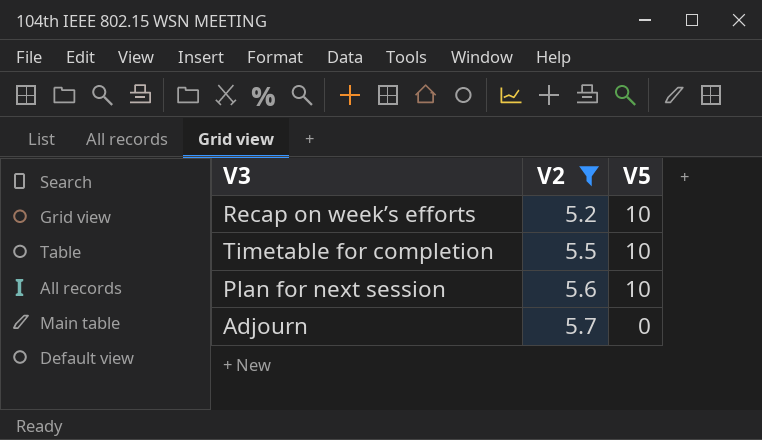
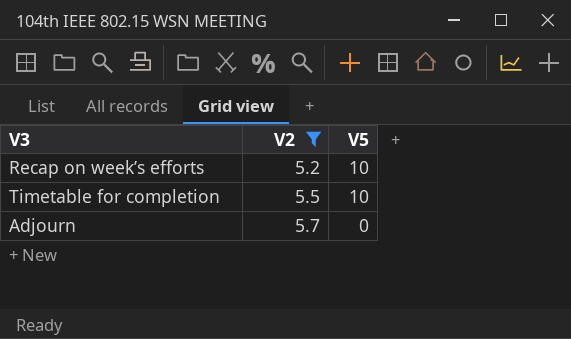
row Plan for next session: 5.6 | 10 -> none

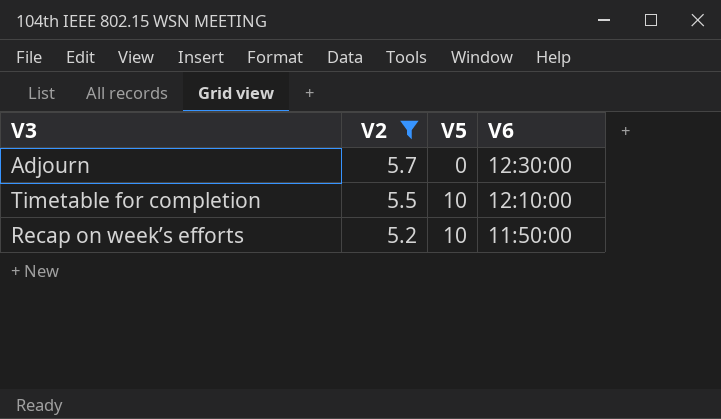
row order: V2 ascending -> V2 descending
column V6 | position: none -> 4

